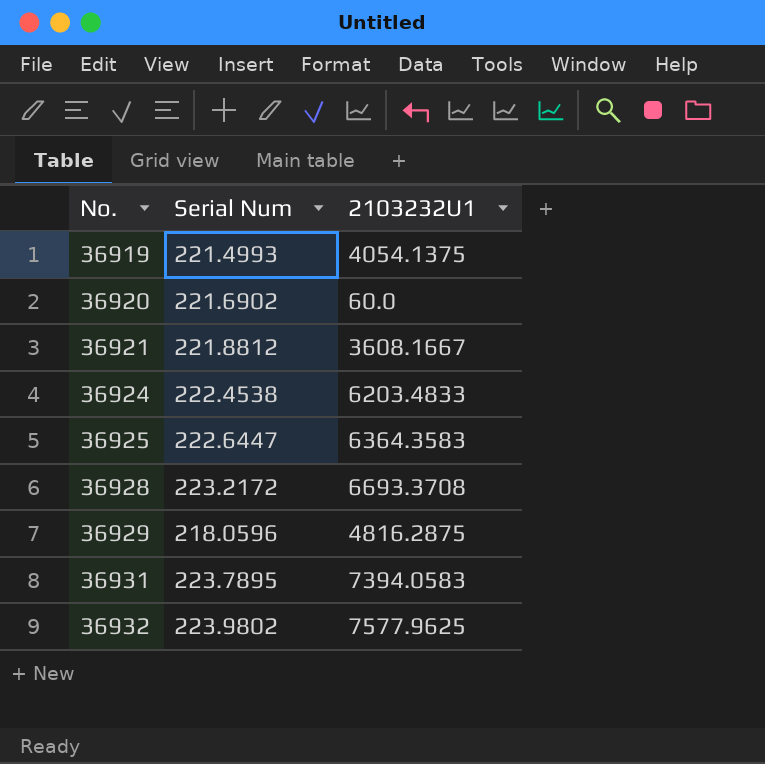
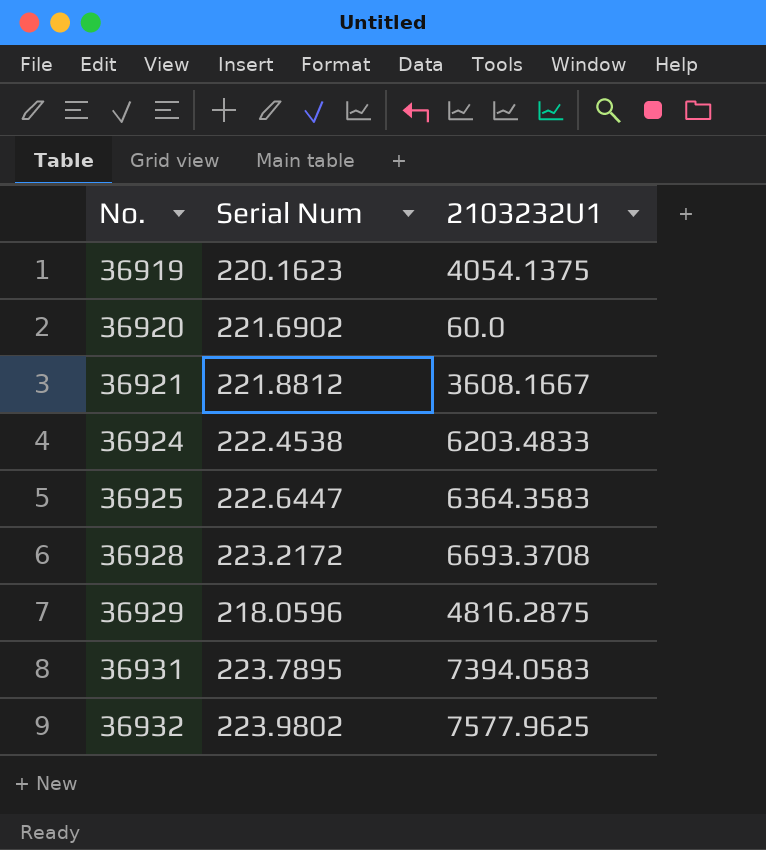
36919 | Serial Num: 221.4993 -> 220.1623

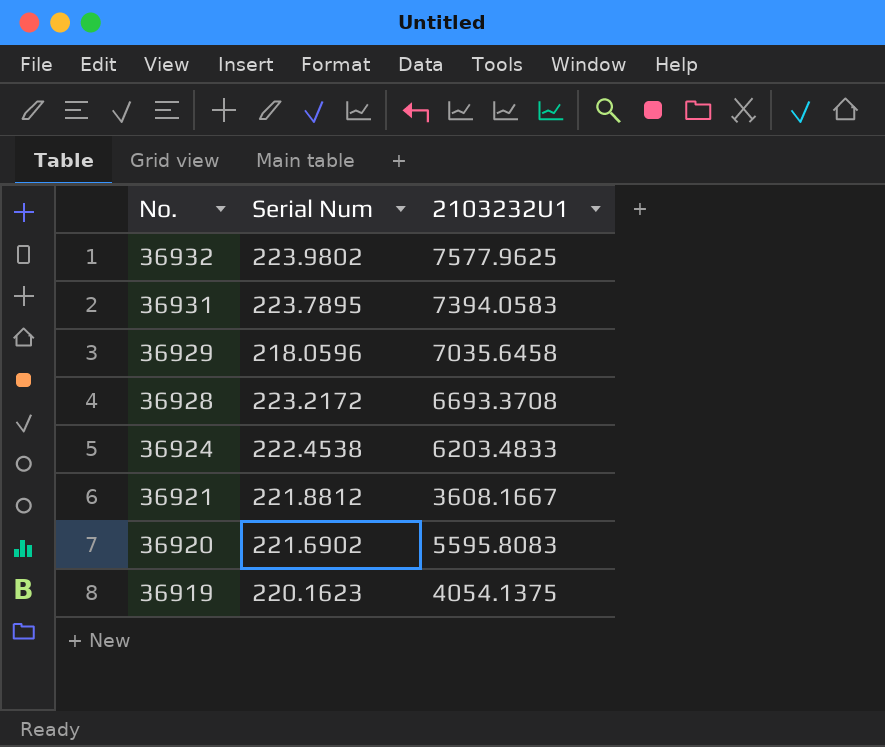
row order: No. ascending -> No. descending
row 36925: 222.6447 | 6364.3583 -> none
36929 | 2103232U1: 4816.2875 -> 7035.6458
36920 | 2103232U1: 60.0 -> 5595.8083

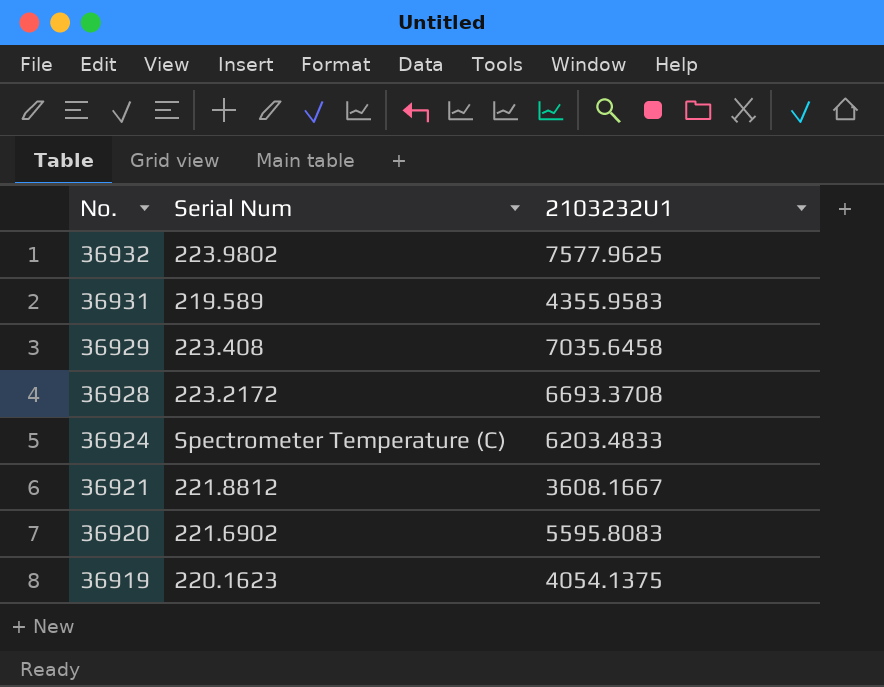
36931 | Serial Num: 223.7895 -> 219.589
36931 | 2103232U1: 7394.0583 -> 4355.9583
36929 | Serial Num: 218.0596 -> 223.408
36924 | Serial Num: 222.4538 -> Spectrometer Temperature (C)

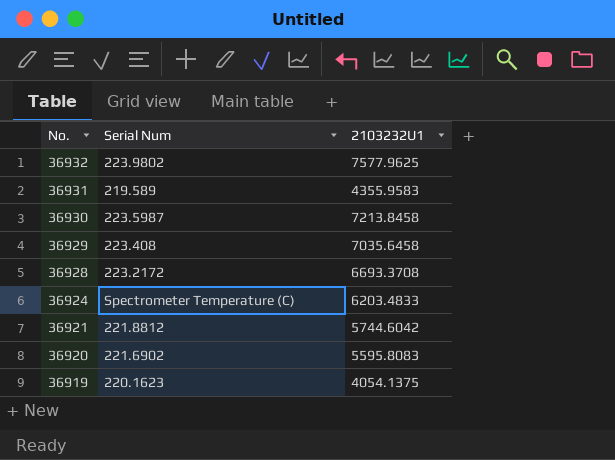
row 36930: none -> 223.5987 | 7213.8458
36921 | 2103232U1: 3608.1667 -> 5744.6042

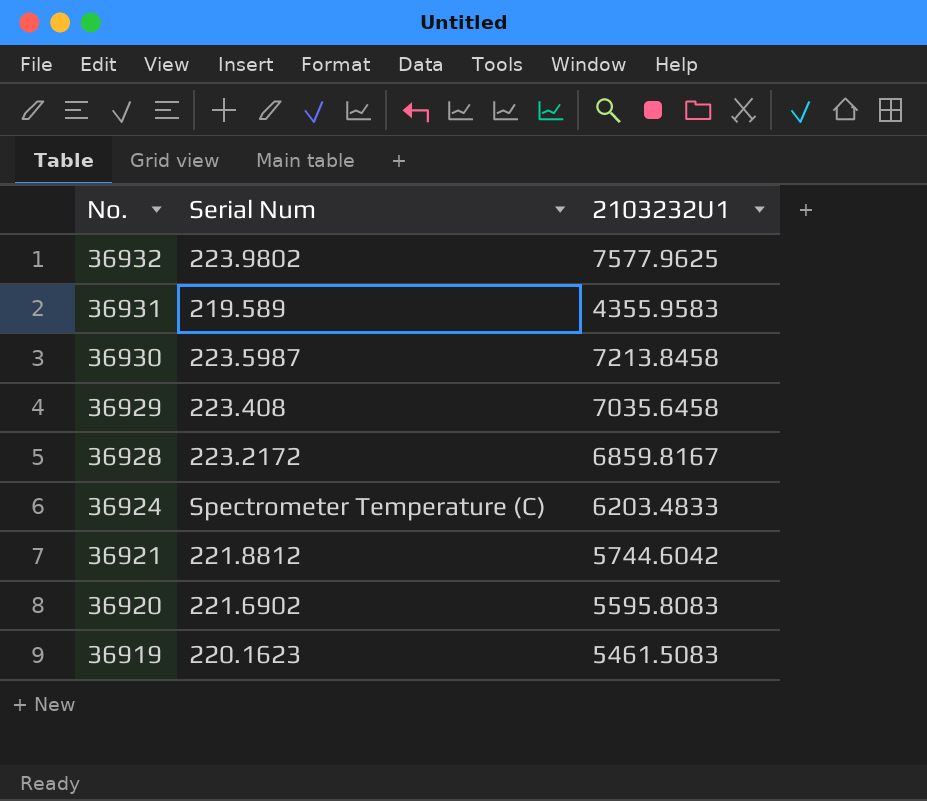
36928 | 2103232U1: 6693.3708 -> 6859.8167
36919 | 2103232U1: 4054.1375 -> 5461.5083

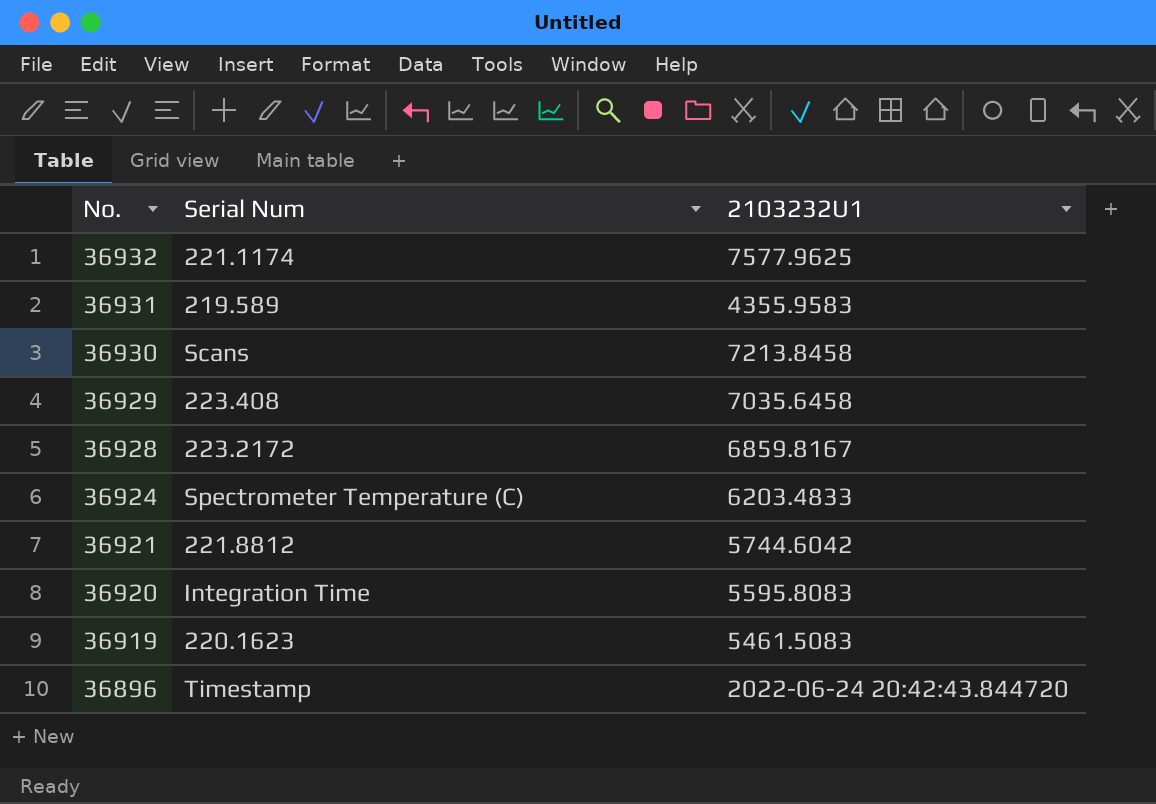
36932 | Serial Num: 223.9802 -> 221.1174
36930 | Serial Num: 223.5987 -> Scans
36920 | Serial Num: 221.6902 -> Integration Time
row 36896: none -> Timestamp | 2022-06-24 20:42:43.844720

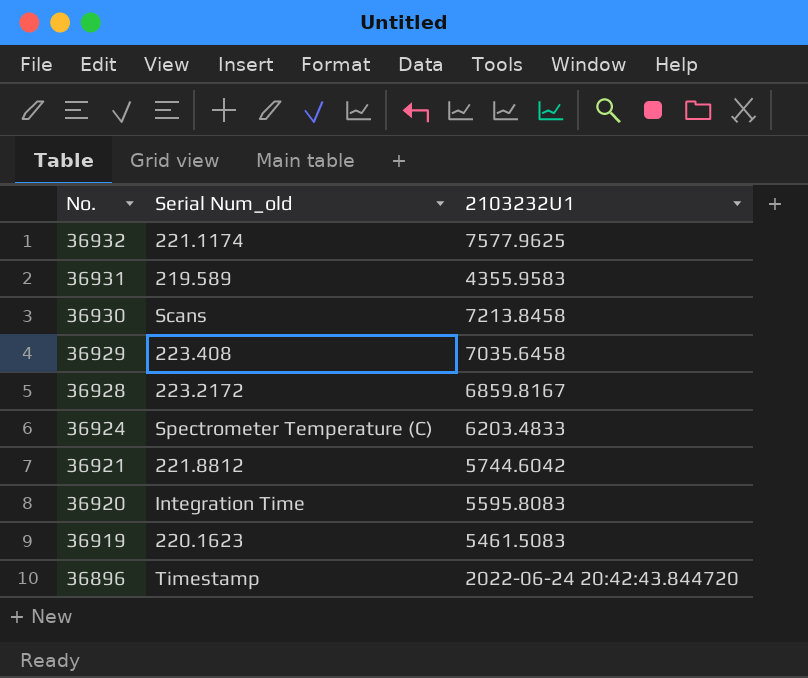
column name: Serial Num -> Serial Num_old

